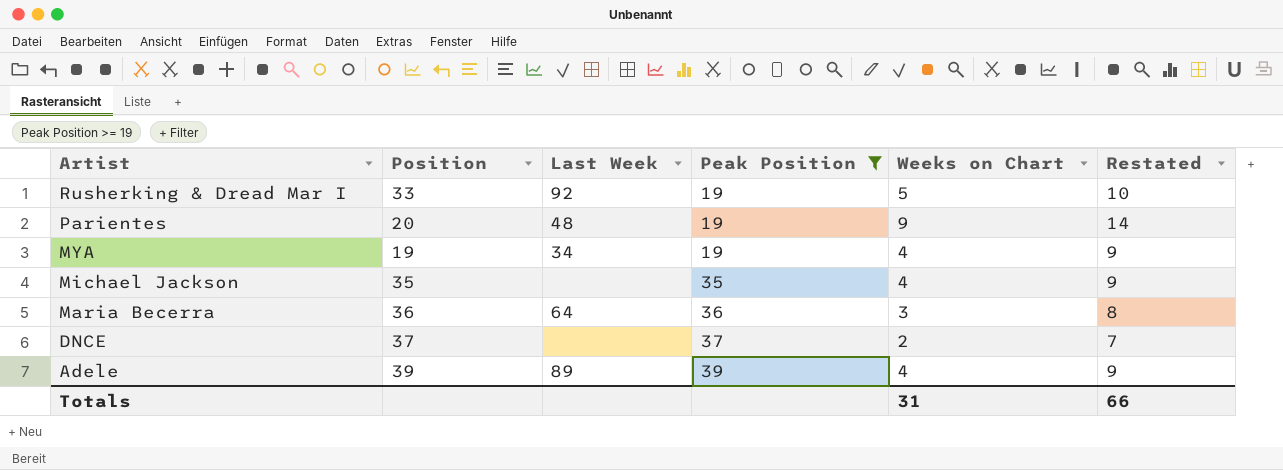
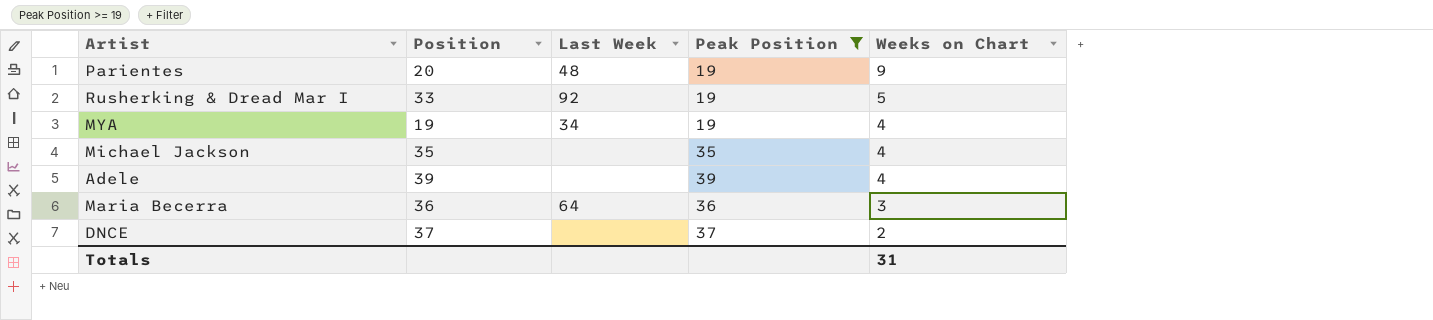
row order: Artist descending -> Weeks on Chart descending
column Restated | formula: [Weeks on Chart] + 5 -> none
Adele | Last Week: 89 -> none

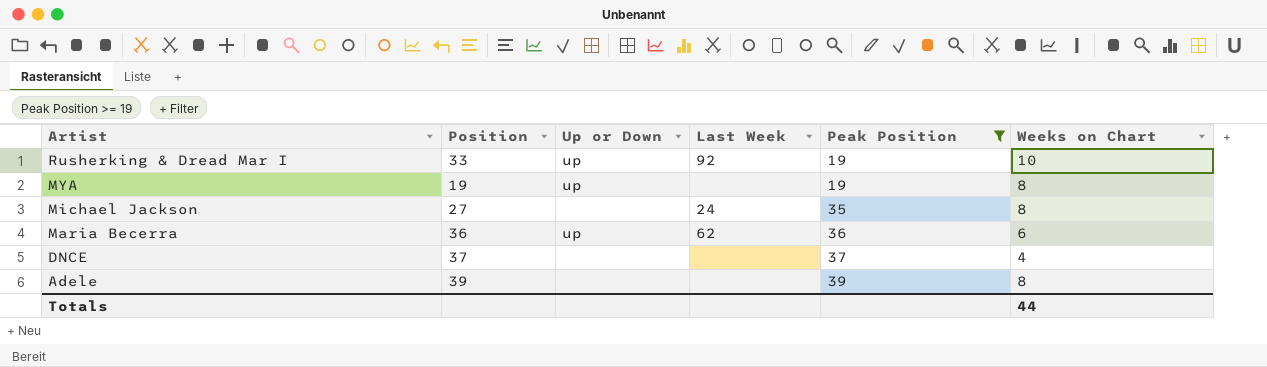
row order: Weeks on Chart descending -> Artist descending
column Up or Down | position: none -> 3
row Parientes: 20 | 48 | 19 | 9 -> none
Rusherking & Dread Mar I | Weeks on Chart: 5 -> 10
MYA | Last Week: 34 -> none
MYA | Weeks on Chart: 4 -> 8
Michael Jackson | Position: 35 -> 27
Michael Jackson | Last Week: none -> 24
Michael Jackson | Weeks on Chart: 4 -> 8
Maria Becerra | Last Week: 64 -> 62
Maria Becerra | Weeks on Chart: 3 -> 6
DNCE | Weeks on Chart: 2 -> 4
Adele | Weeks on Chart: 4 -> 8
Totals | Weeks on Chart: 31 -> 44

